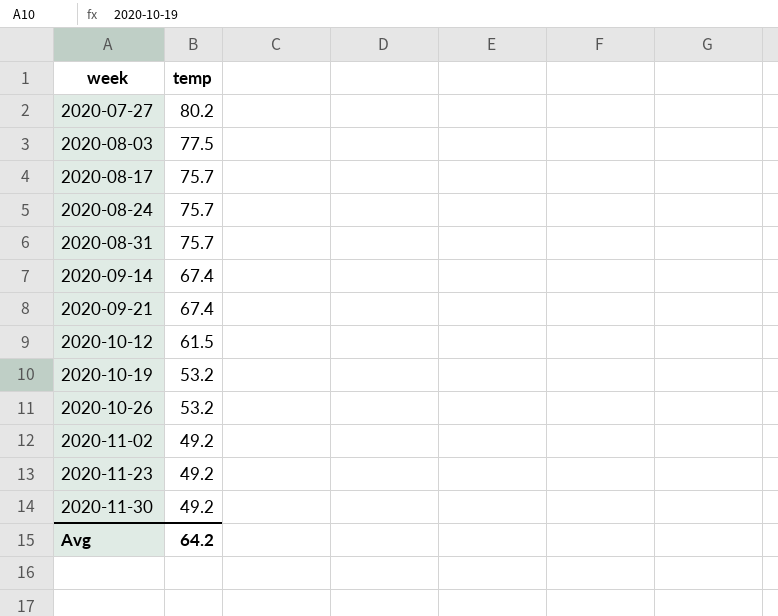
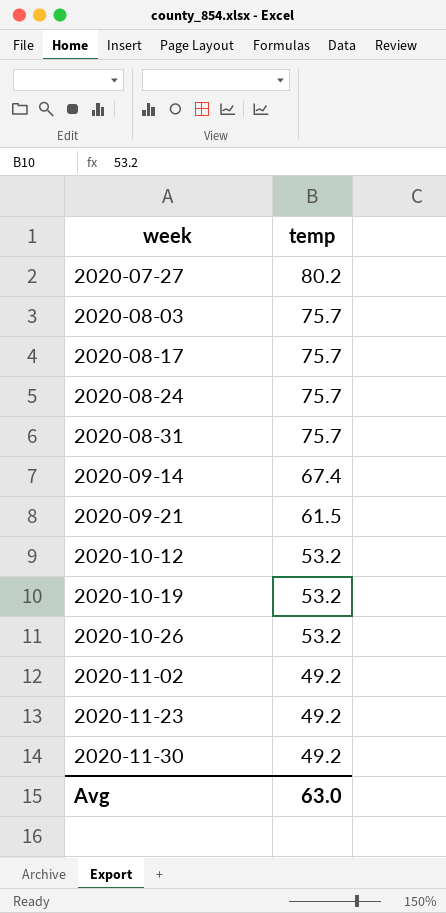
2020-08-03 | temp: 77.5 -> 75.7
2020-09-21 | temp: 67.4 -> 61.5
2020-10-12 | temp: 61.5 -> 53.2
Avg | temp: 64.2 -> 63.0

